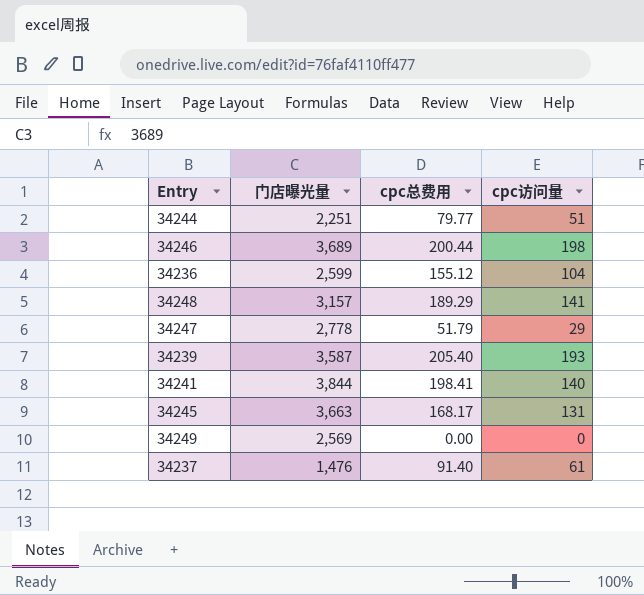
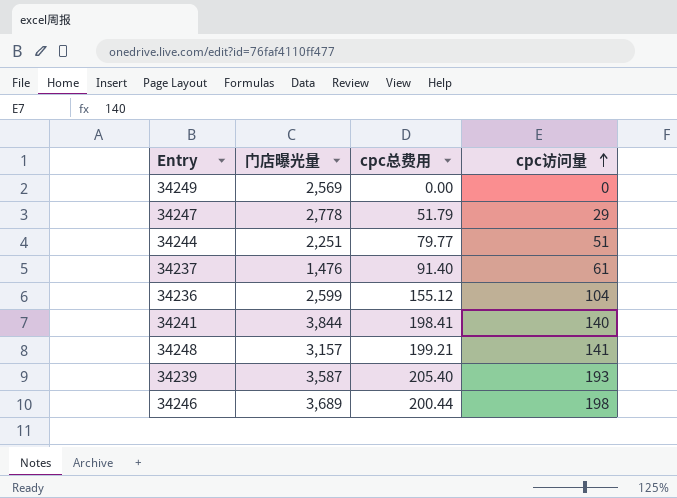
row order: none -> cpc访问量 ascending
row 34245: 3,663 | 168.17 | 131 -> none
34248 | cpc总费用: 189.29 -> 199.21

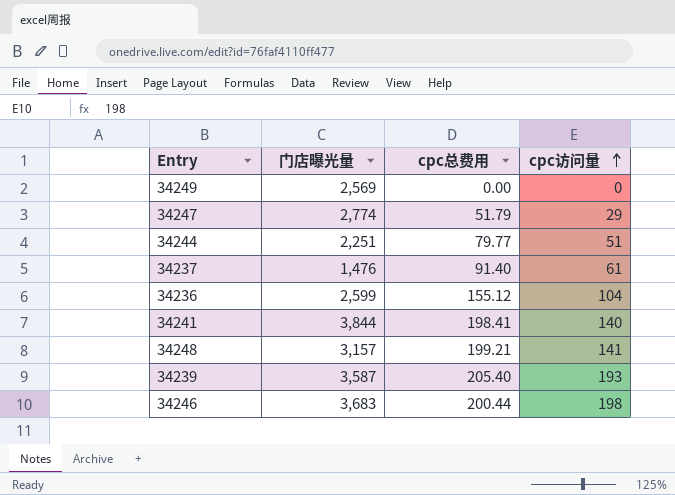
34247 | 门店曝光量: 2,778 -> 2,774
34246 | 门店曝光量: 3,689 -> 3,683

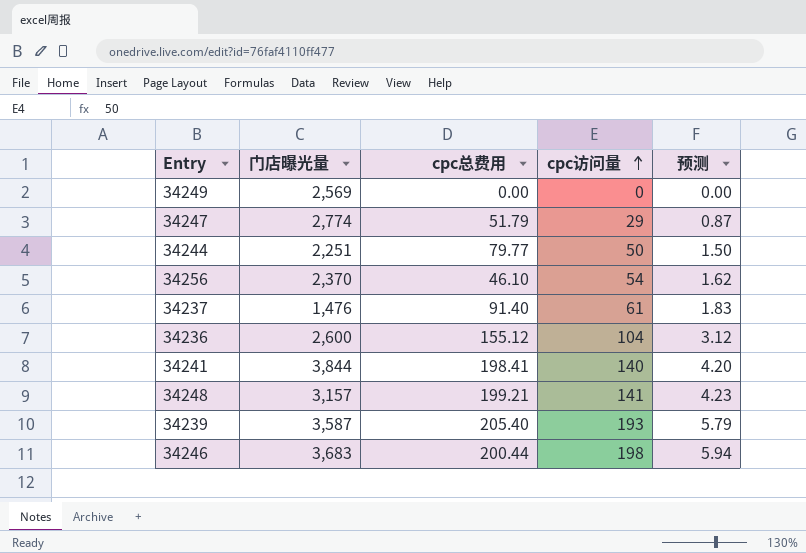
column 预测 | formula: none -> [cpc访问量] * 0.03
34244 | cpc访问量: 51 -> 50
row 34256: none -> 2,370 | 46.10 | 54 | 1.62
34236 | 门店曝光量: 2,599 -> 2,600

